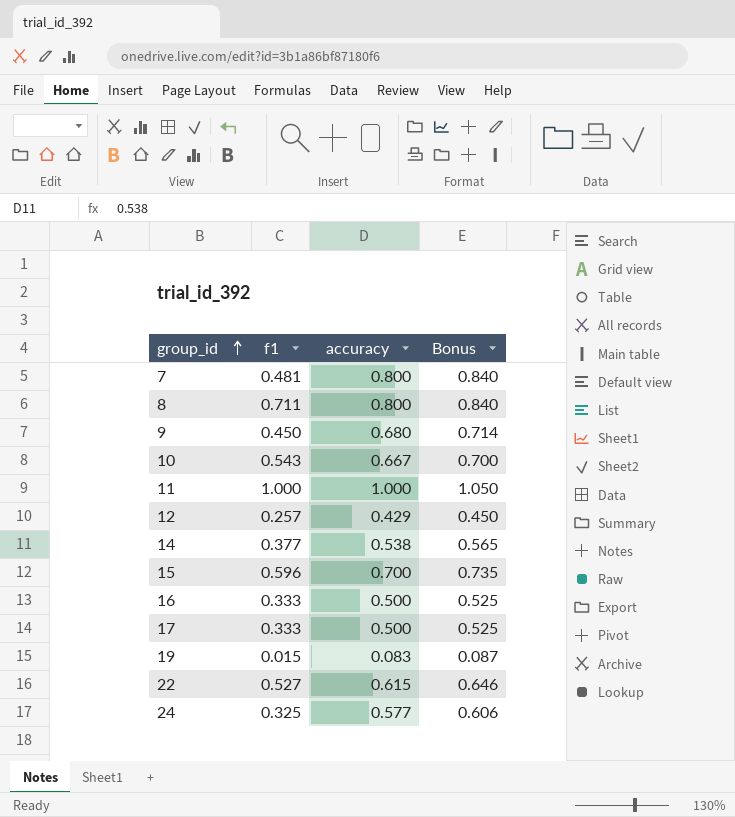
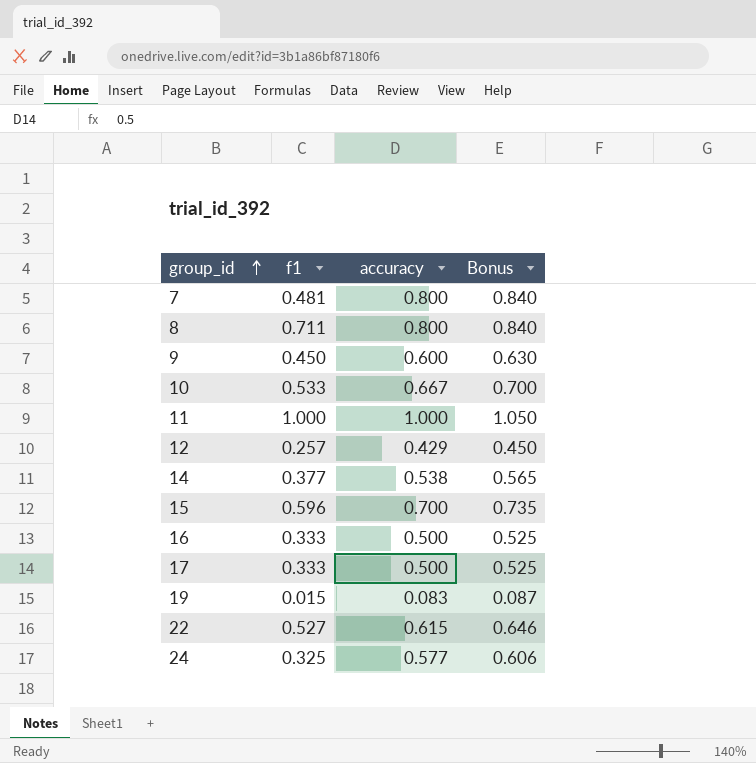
9 | accuracy: 0.680 -> 0.600
9 | Bonus: 0.714 -> 0.630
10 | f1: 0.543 -> 0.533

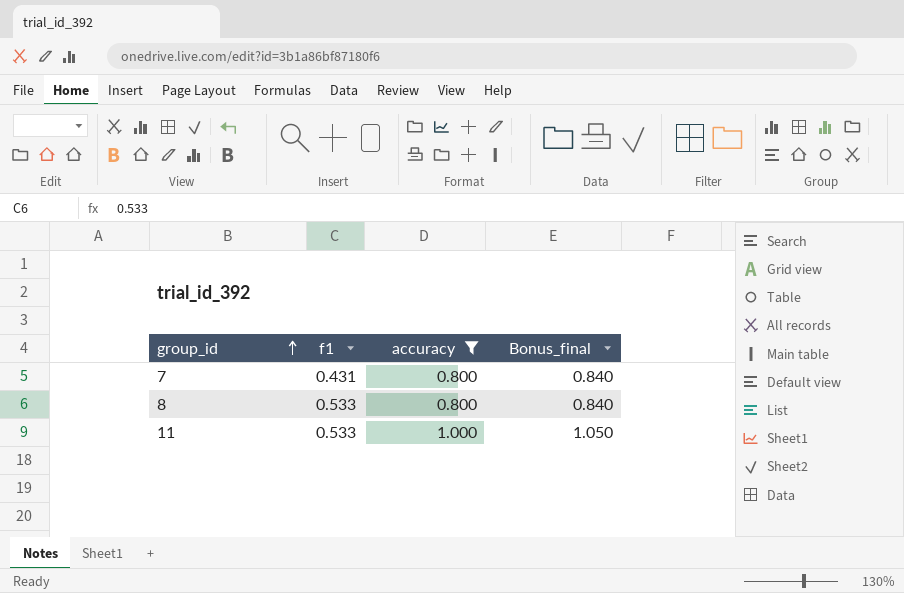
filter: none -> accuracy >= 0.800
column name: Bonus -> Bonus_final
7 | f1: 0.481 -> 0.431
8 | f1: 0.711 -> 0.533
11 | f1: 1.000 -> 0.533

